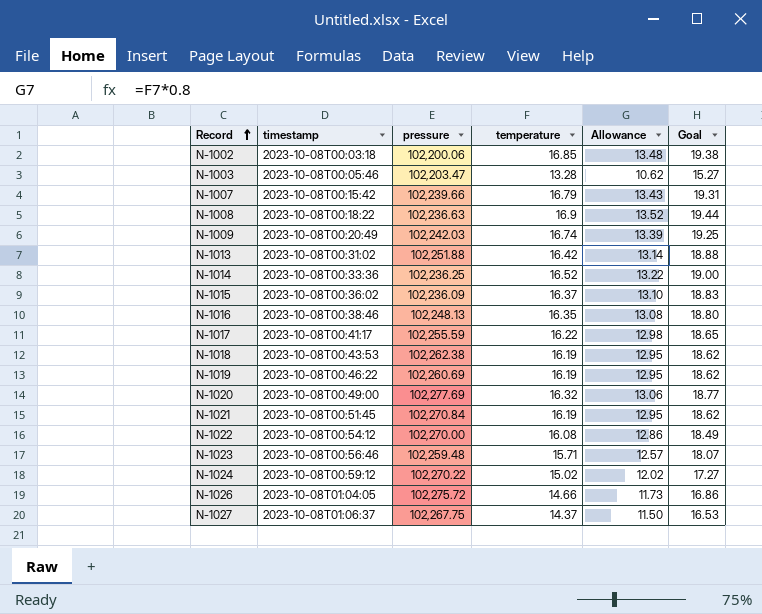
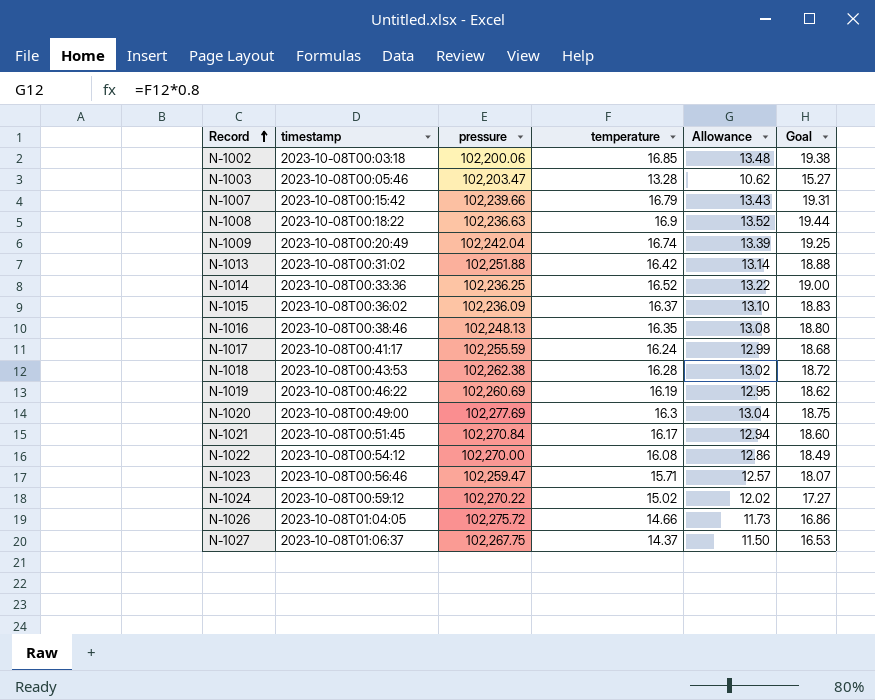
N-1009 | pressure: 102,242.03 -> 102,242.04
N-1017 | temperature: 16.22 -> 16.24
N-1017 | Allowance: 12.98 -> 12.99
N-1017 | Goal: 18.65 -> 18.68
N-1018 | temperature: 16.19 -> 16.28
N-1018 | Allowance: 12.95 -> 13.02
N-1018 | Goal: 18.62 -> 18.72
N-1020 | temperature: 16.32 -> 16.3
N-1020 | Allowance: 13.06 -> 13.04
N-1020 | Goal: 18.77 -> 18.75
N-1021 | temperature: 16.19 -> 16.17
N-1021 | Allowance: 12.95 -> 12.94
N-1021 | Goal: 18.62 -> 18.60
N-1023 | pressure: 102,259.48 -> 102,259.47

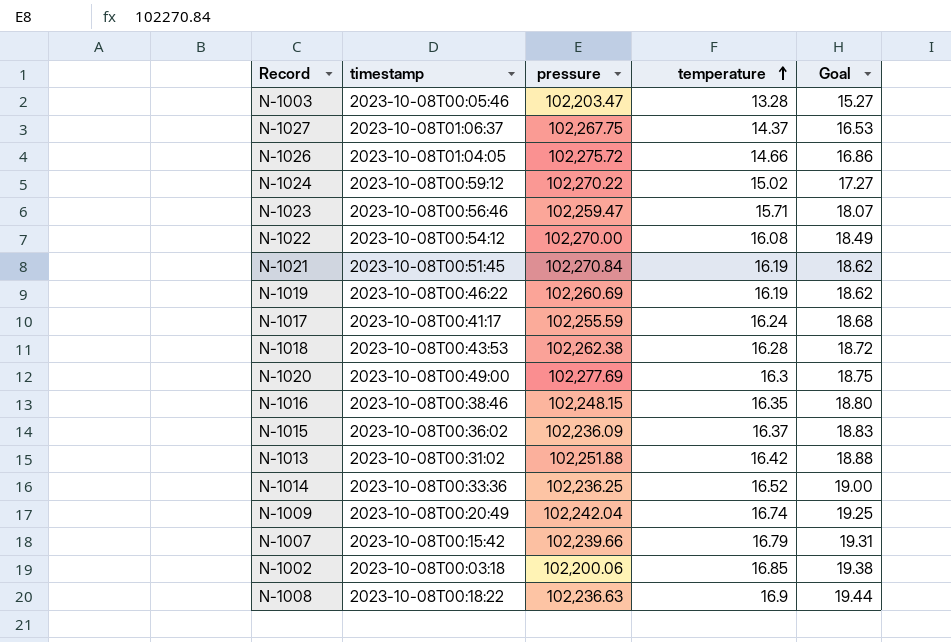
row order: Record ascending -> temperature ascending
column Allowance | formula: [temperature] * 0.8 -> none
N-1021 | temperature: 16.17 -> 16.19
N-1021 | Goal: 18.60 -> 18.62
N-1016 | pressure: 102,248.13 -> 102,248.15

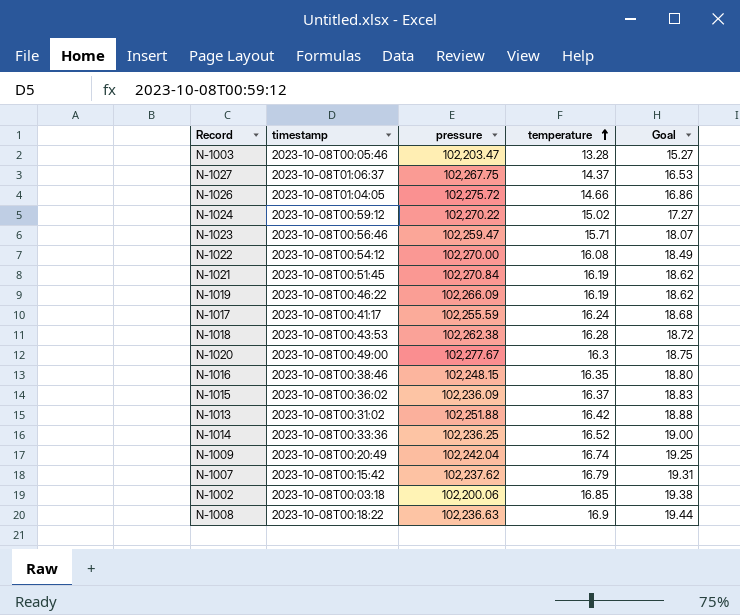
N-1019 | pressure: 102,260.69 -> 102,266.09
N-1020 | pressure: 102,277.69 -> 102,277.67
N-1007 | pressure: 102,239.66 -> 102,237.62

